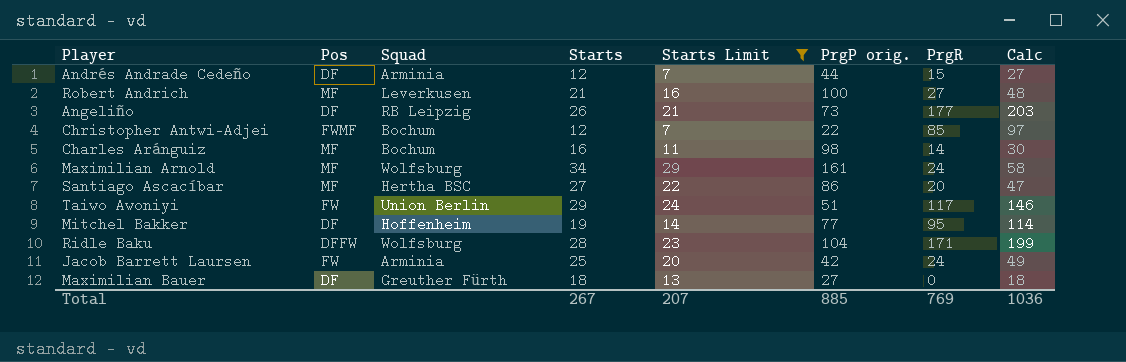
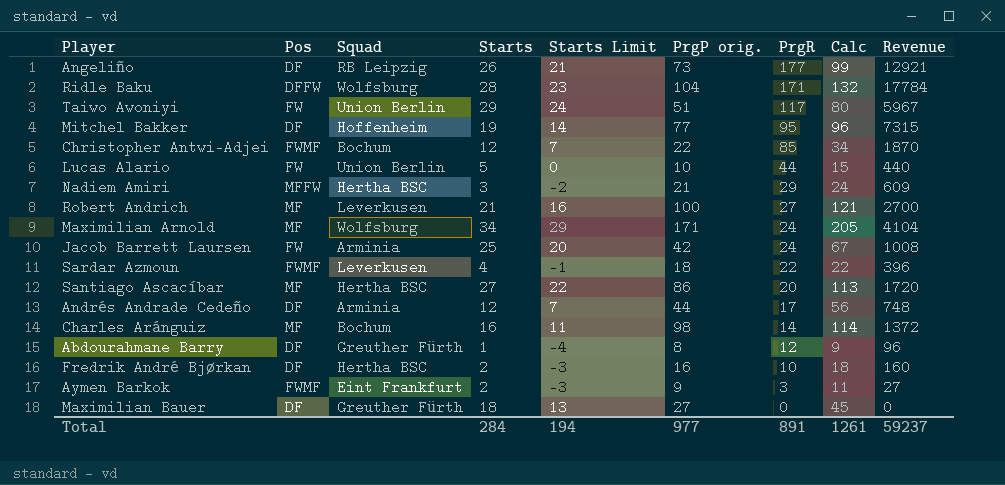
filter: Starts Limit >= 7 -> none
row order: none -> PrgR descending
column Calc | formula: [Starts] + [PrgR] -> [Starts] + [PrgP orig.]
column Revenue | formula: none -> [PrgP orig.] * [PrgR]
Maximilian Arnold | PrgP orig.: 161 -> 171
Andrés Andrade Cedeño | PrgR: 15 -> 17
Total | Starts: 267 -> 284
Total | Starts Limit: 207 -> 194
Total | PrgP orig.: 885 -> 977
Total | PrgR: 769 -> 891
Total | Calc: 1036 -> 1261

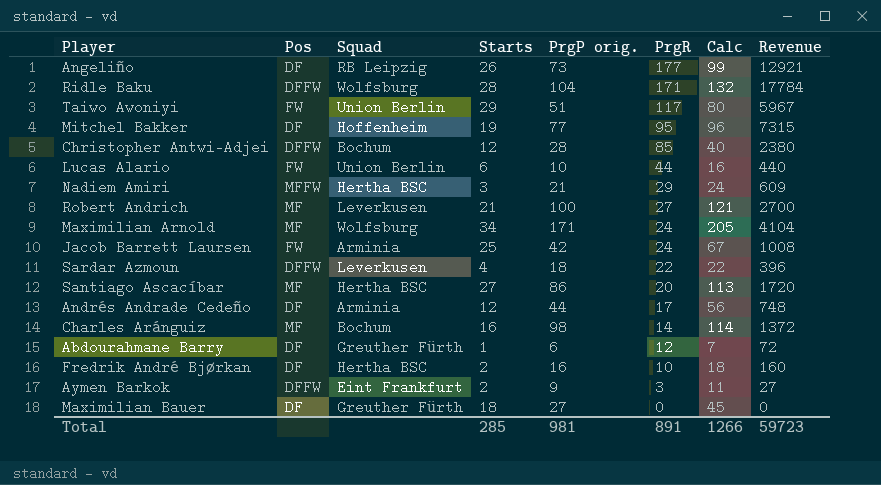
column Starts Limit | formula: [Starts] - 5 -> none
Christopher Antwi-Adjei | Pos: FWMF -> DFFW
Christopher Antwi-Adjei | PrgP orig.: 22 -> 28
Christopher Antwi-Adjei | Calc: 34 -> 40
Christopher Antwi-Adjei | Revenue: 1870 -> 2380
Lucas Alario | Starts: 5 -> 6
Lucas Alario | Calc: 15 -> 16
Sardar Azmoun | Pos: FWMF -> DFFW
Abdourahmane Barry | PrgP orig.: 8 -> 6
Abdourahmane Barry | Calc: 9 -> 7
Abdourahmane Barry | Revenue: 96 -> 72
Aymen Barkok | Pos: FWMF -> DFFW
Total | Starts: 284 -> 285
Total | PrgP orig.: 977 -> 981
Total | Calc: 1261 -> 1266
Total | Revenue: 59237 -> 59723

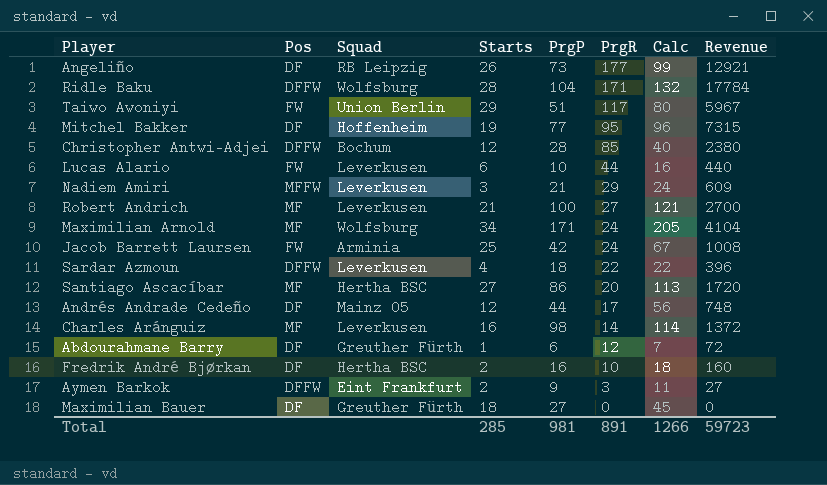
column name: PrgP orig. -> PrgP
Lucas Alario | Squad: Union Berlin -> Leverkusen
Nadiem Amiri | Squad: Hertha BSC -> Leverkusen
Andrés Andrade Cedeño | Squad: Arminia -> Mainz 05
Charles Aránguiz | Squad: Bochum -> Leverkusen

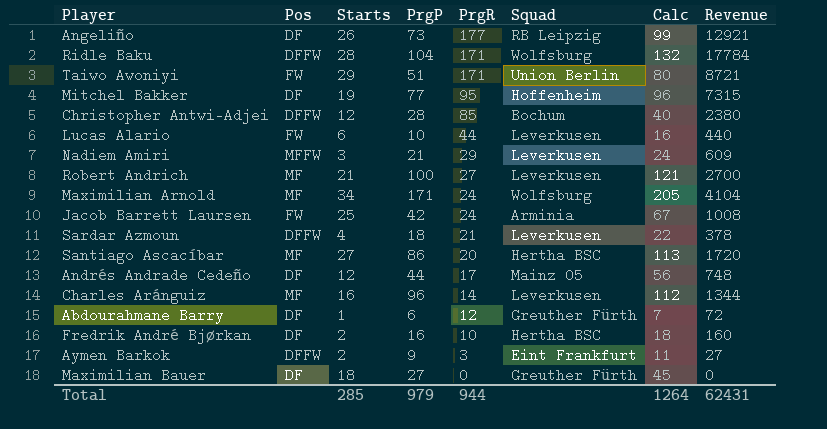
column Squad | position: 3 -> 6
Taiwo Awoniyi | PrgR: 117 -> 171
Taiwo Awoniyi | Revenue: 5967 -> 8721
Sardar Azmoun | PrgR: 22 -> 21
Sardar Azmoun | Revenue: 396 -> 378
Charles Aránguiz | PrgP: 98 -> 96
Charles Aránguiz | Calc: 114 -> 112
Charles Aránguiz | Revenue: 1372 -> 1344
Total | PrgP: 981 -> 979
Total | PrgR: 891 -> 944
Total | Calc: 1266 -> 1264
Total | Revenue: 59723 -> 62431

